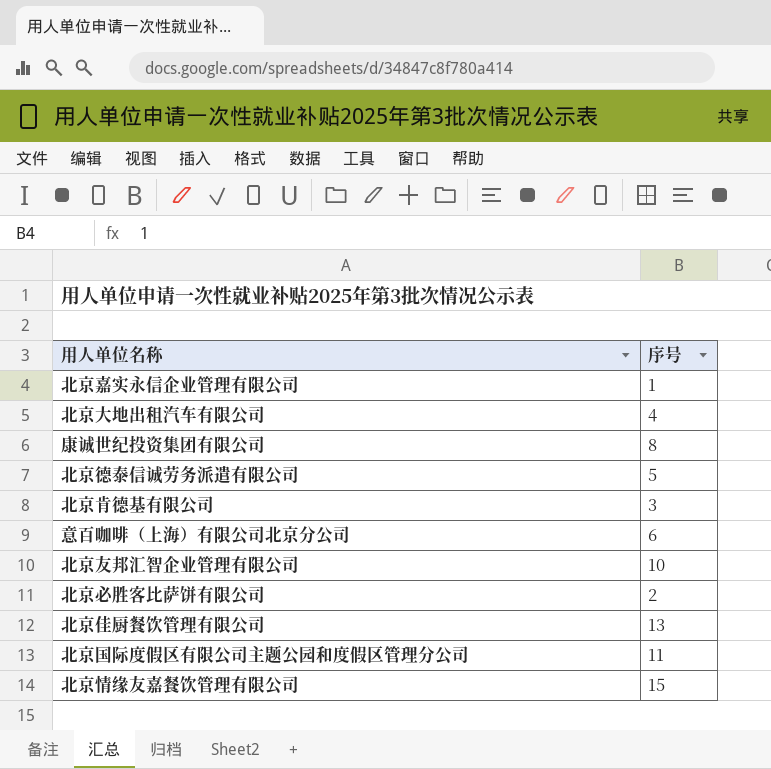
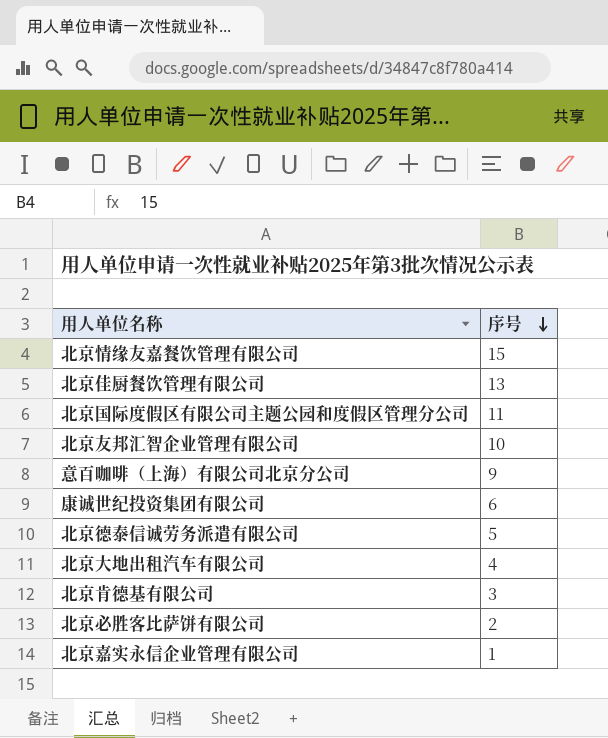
row order: none -> 序号 descending
意百咖啡（上海）有限公司北京分公司 | 序号: 6 -> 9
康诚世纪投资集团有限公司 | 序号: 8 -> 6

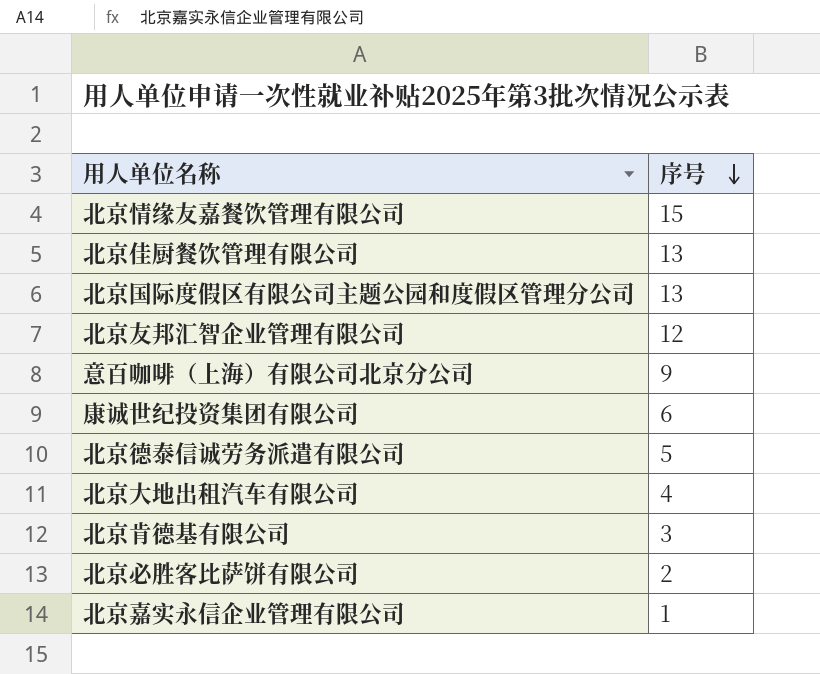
北京国际度假区有限公司主题公园和度假区管理分公司 | 序号: 11 -> 13
北京友邦汇智企业管理有限公司 | 序号: 10 -> 12

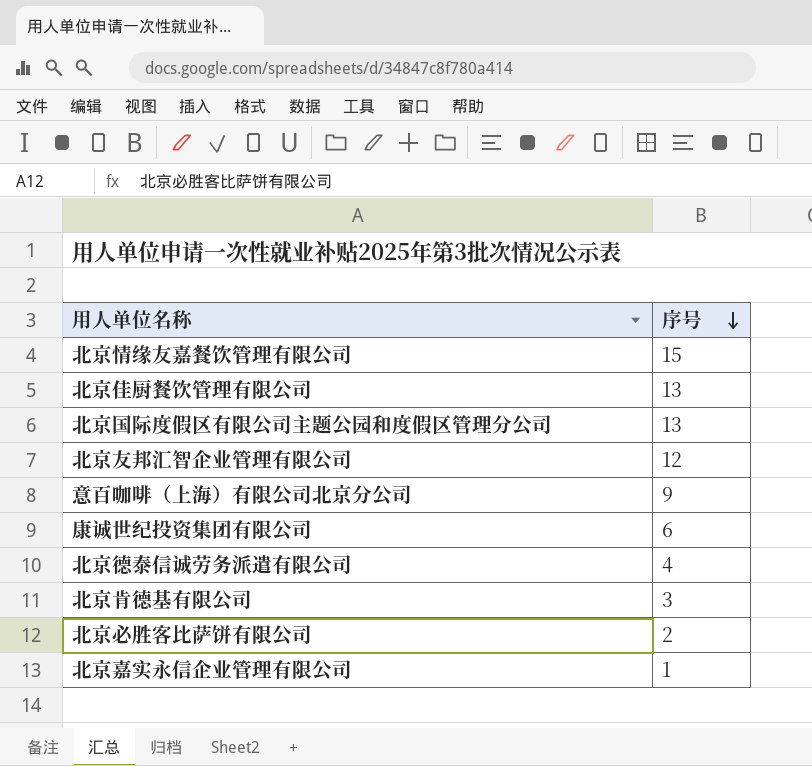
row 北京大地出租汽车有限公司: 4 -> none
北京德泰信诚劳务派遣有限公司 | 序号: 5 -> 4

